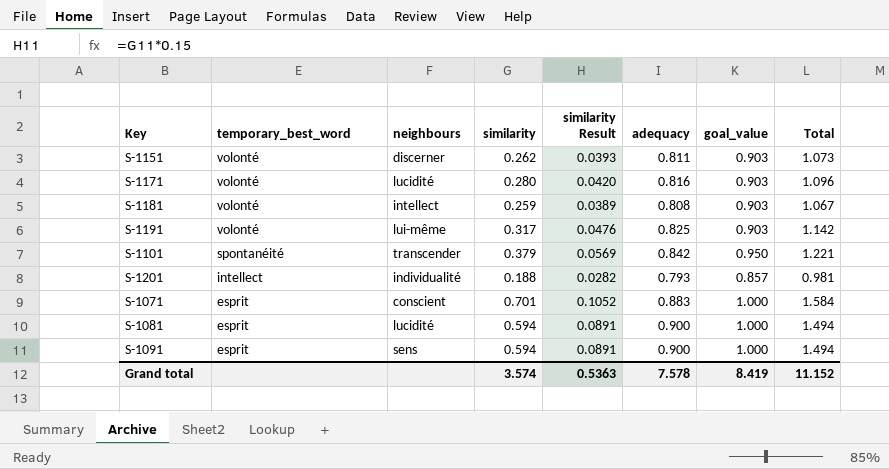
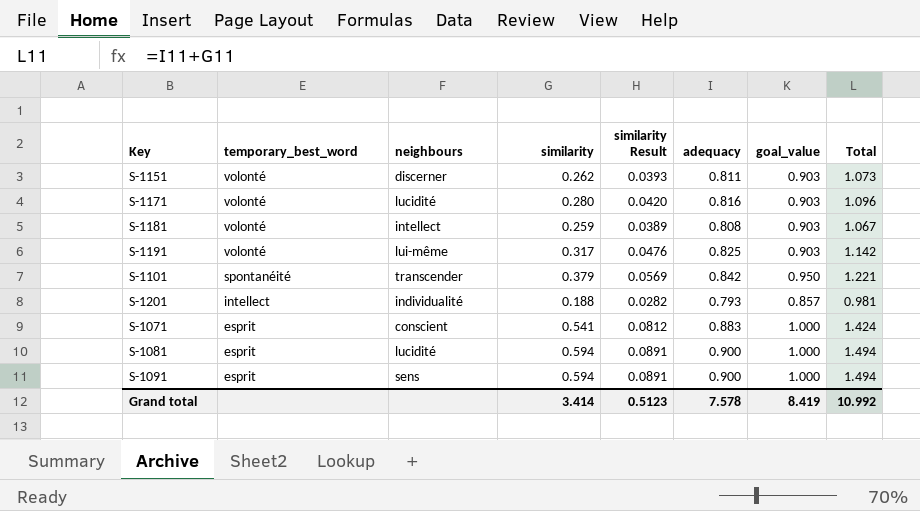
S-1071 | similarity: 0.701 -> 0.541
S-1071 | similarity Result: 0.1052 -> 0.0812
S-1071 | Total: 1.584 -> 1.424
Grand total | similarity: 3.574 -> 3.414
Grand total | similarity Result: 0.5363 -> 0.5123
Grand total | Total: 11.152 -> 10.992

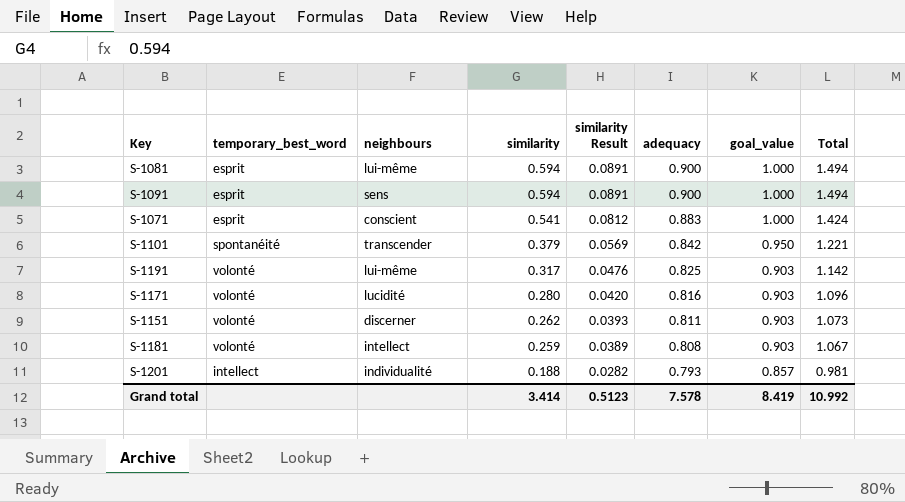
row order: temporary_best_word descending -> similarity descending
S-1081 | neighbours: lucidité -> lui-même

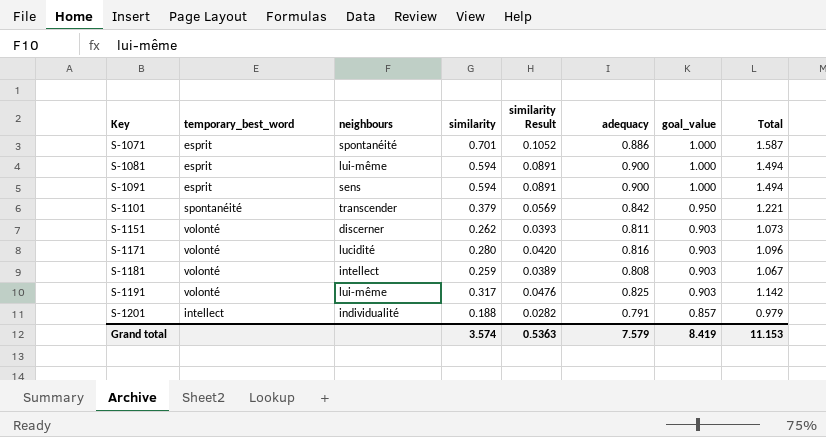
row order: similarity descending -> Key ascending
S-1071 | neighbours: conscient -> spontanéité
S-1071 | similarity: 0.541 -> 0.701
S-1071 | similarity Result: 0.0812 -> 0.1052
S-1071 | adequacy: 0.883 -> 0.886
S-1071 | Total: 1.424 -> 1.587
S-1201 | adequacy: 0.793 -> 0.791
S-1201 | Total: 0.981 -> 0.979
Grand total | similarity: 3.414 -> 3.574
Grand total | similarity Result: 0.5123 -> 0.5363
Grand total | adequacy: 7.578 -> 7.579
Grand total | Total: 10.992 -> 11.153

